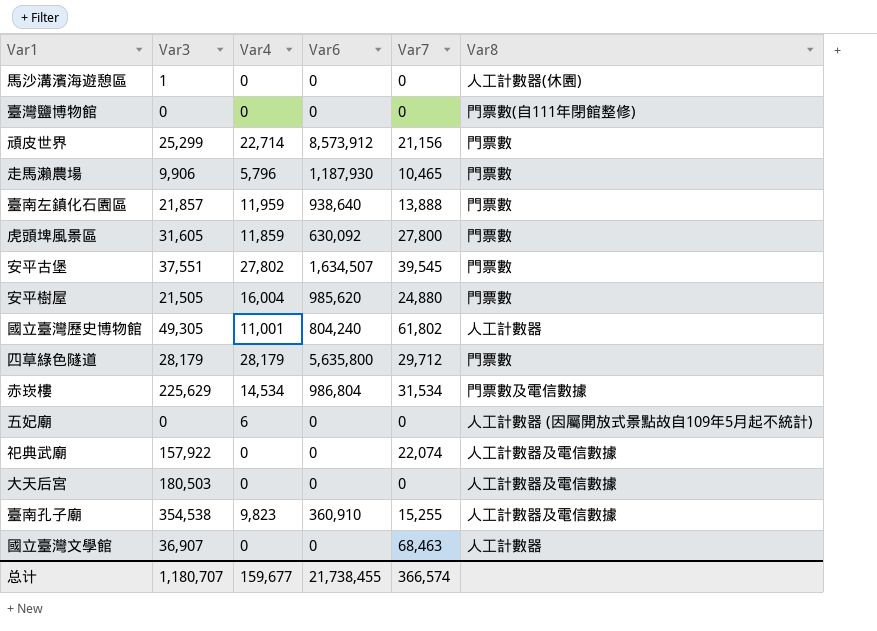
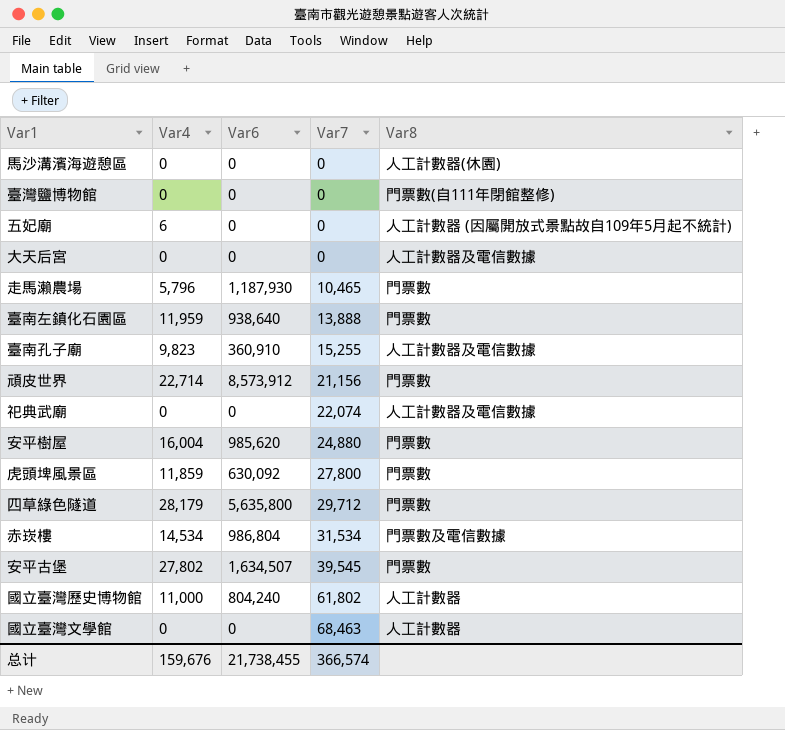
row order: none -> Var7 ascending
column Var3 | position: 2 -> none
國立臺灣歷史博物館 | Var4: 11,001 -> 11,000
总计 | Var4: 159,677 -> 159,676

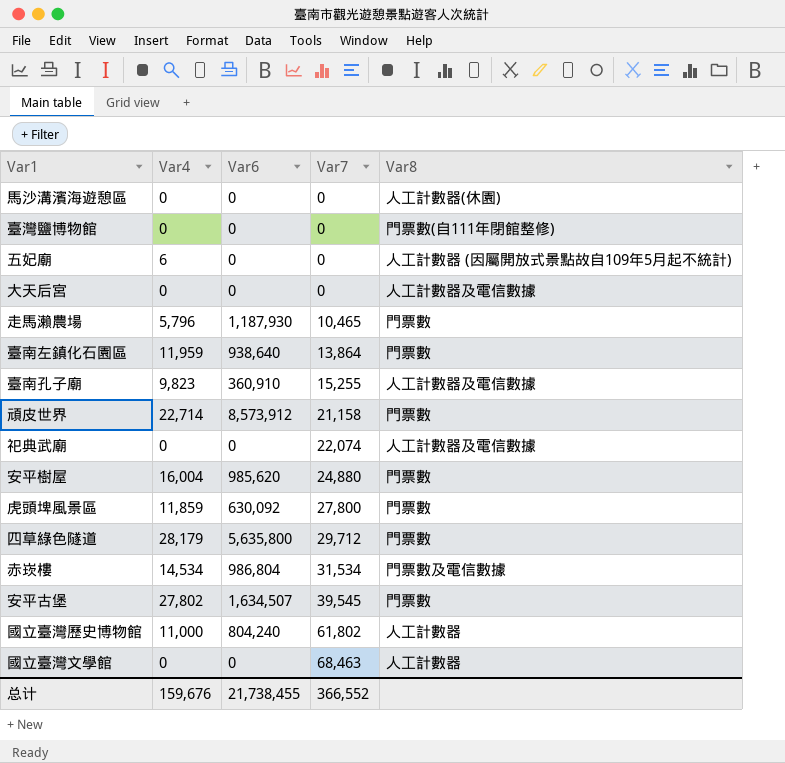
臺南左鎮化石園區 | Var7: 13,888 -> 13,864
頑皮世界 | Var7: 21,156 -> 21,158
总计 | Var7: 366,574 -> 366,552

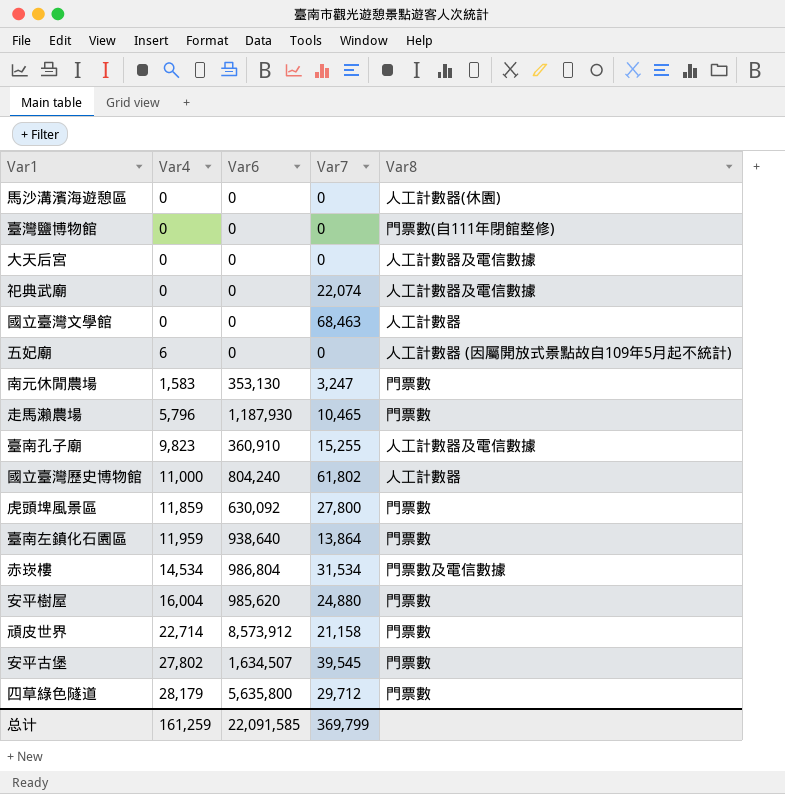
row order: Var7 ascending -> Var4 ascending
row 南元休閒農場: none -> 1,583 | 353,130 | 3,247 | 門票數
总计 | Var4: 159,676 -> 161,259
总计 | Var6: 21,738,455 -> 22,091,585
总计 | Var7: 366,552 -> 369,799

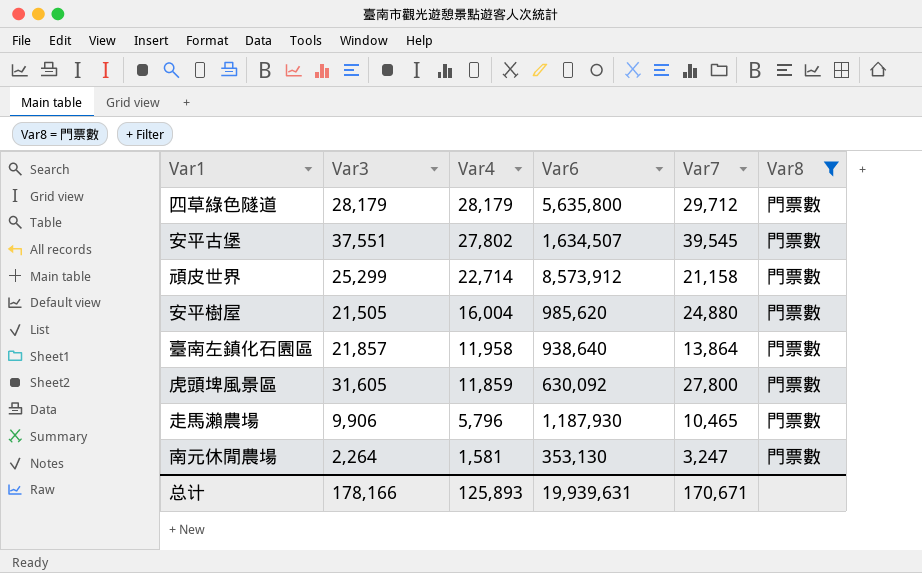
filter: none -> Var8 = 門票數
row order: Var4 ascending -> Var4 descending
column Var3 | position: none -> 2
臺南左鎮化石園區 | Var4: 11,959 -> 11,958
南元休閒農場 | Var4: 1,583 -> 1,581
总计 | Var4: 161,259 -> 125,893
总计 | Var6: 22,091,585 -> 19,939,631
总计 | Var7: 369,799 -> 170,671

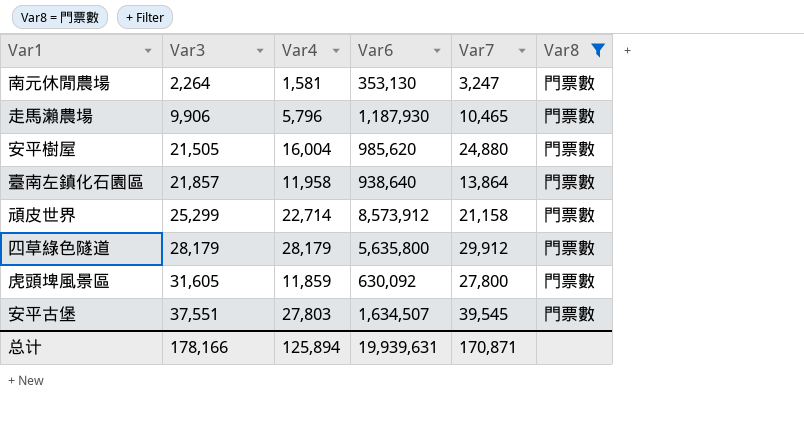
row order: Var4 descending -> Var3 ascending
四草綠色隧道 | Var7: 29,712 -> 29,912
安平古堡 | Var4: 27,802 -> 27,803
总计 | Var4: 125,893 -> 125,894
总计 | Var7: 170,671 -> 170,871

